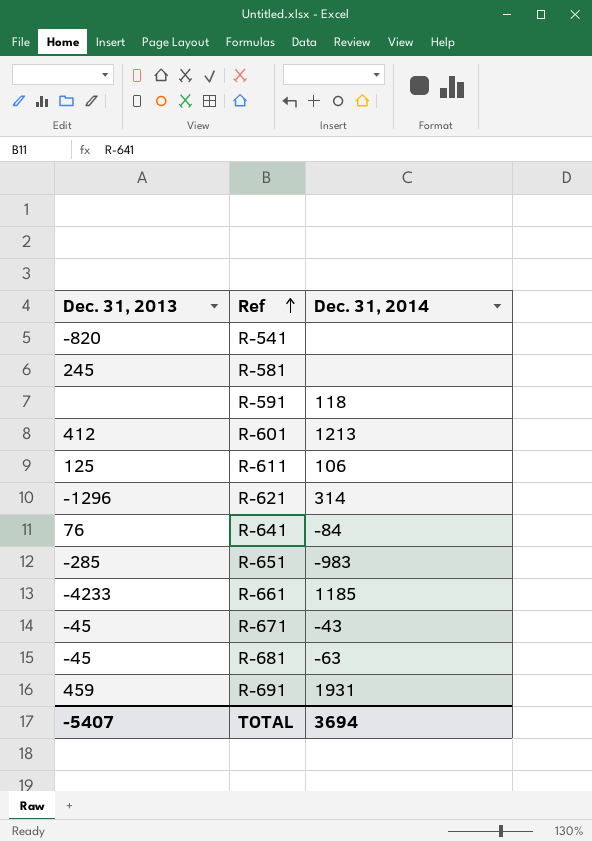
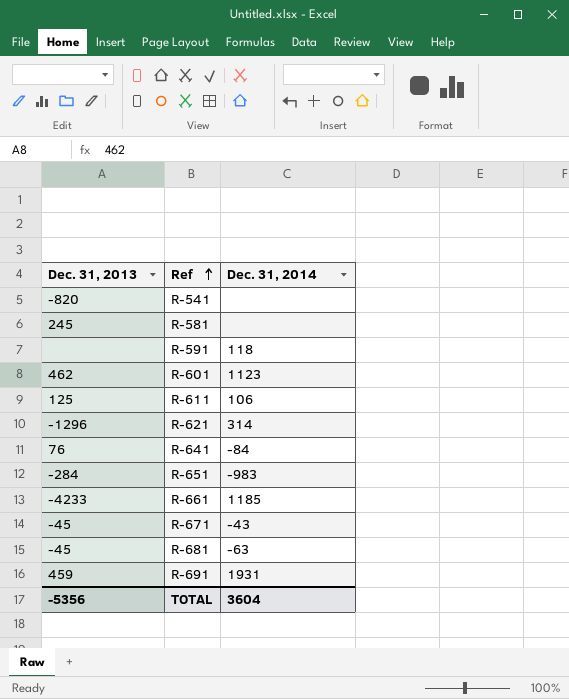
R-601 | Dec. 31, 2013: 412 -> 462
R-601 | Dec. 31, 2014: 1213 -> 1123
R-651 | Dec. 31, 2013: -285 -> -284
TOTAL | Dec. 31, 2013: -5407 -> -5356
TOTAL | Dec. 31, 2014: 3694 -> 3604

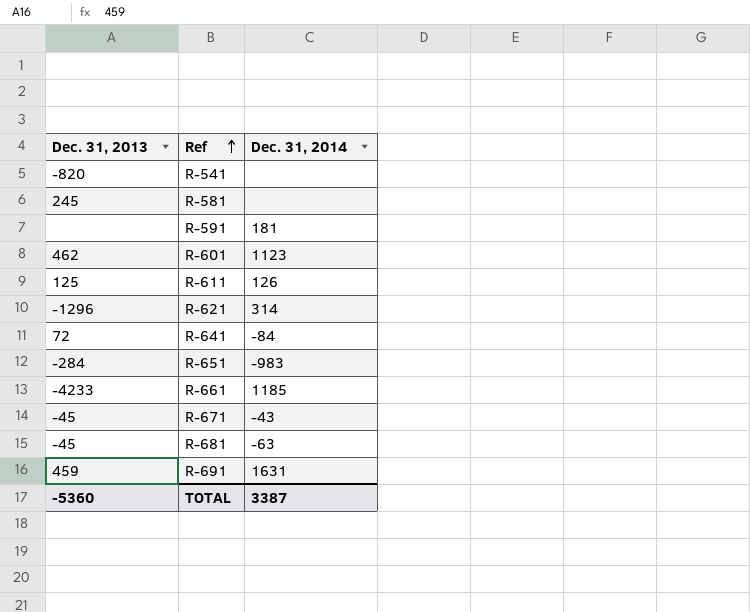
R-591 | Dec. 31, 2014: 118 -> 181
R-611 | Dec. 31, 2014: 106 -> 126
R-641 | Dec. 31, 2013: 76 -> 72
R-691 | Dec. 31, 2014: 1931 -> 1631
TOTAL | Dec. 31, 2013: -5356 -> -5360
TOTAL | Dec. 31, 2014: 3604 -> 3387

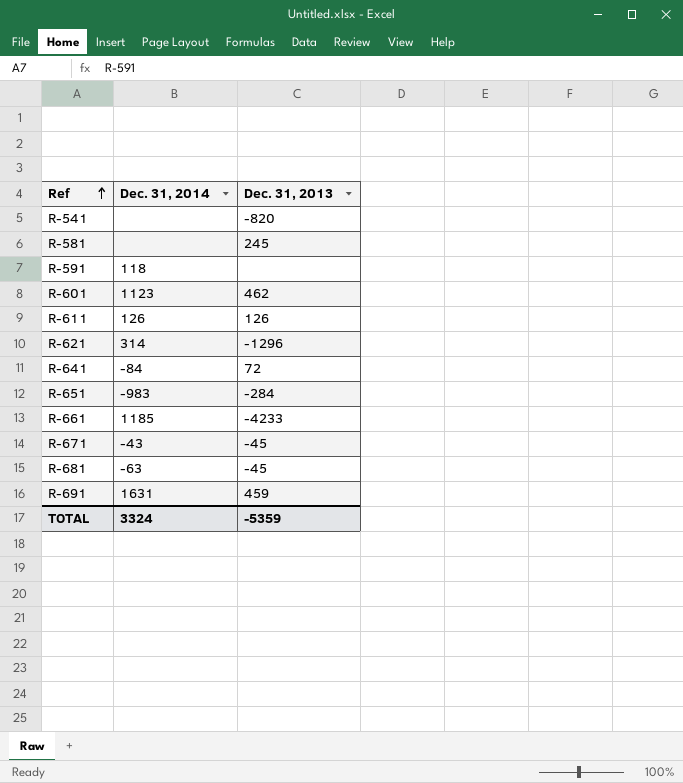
column Dec. 31, 2013 | position: 1 -> 3
R-591 | Dec. 31, 2014: 181 -> 118
R-611 | Dec. 31, 2013: 125 -> 126
TOTAL | Dec. 31, 2014: 3387 -> 3324
TOTAL | Dec. 31, 2013: -5360 -> -5359

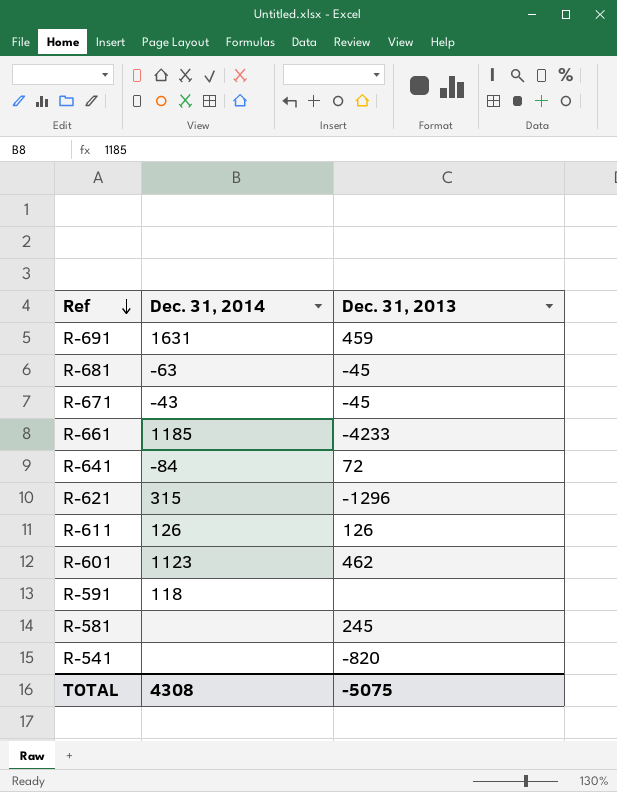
row order: Ref ascending -> Ref descending
row R-651: -983 | -284 -> none
R-621 | Dec. 31, 2014: 314 -> 315
TOTAL | Dec. 31, 2014: 3324 -> 4308
TOTAL | Dec. 31, 2013: -5359 -> -5075

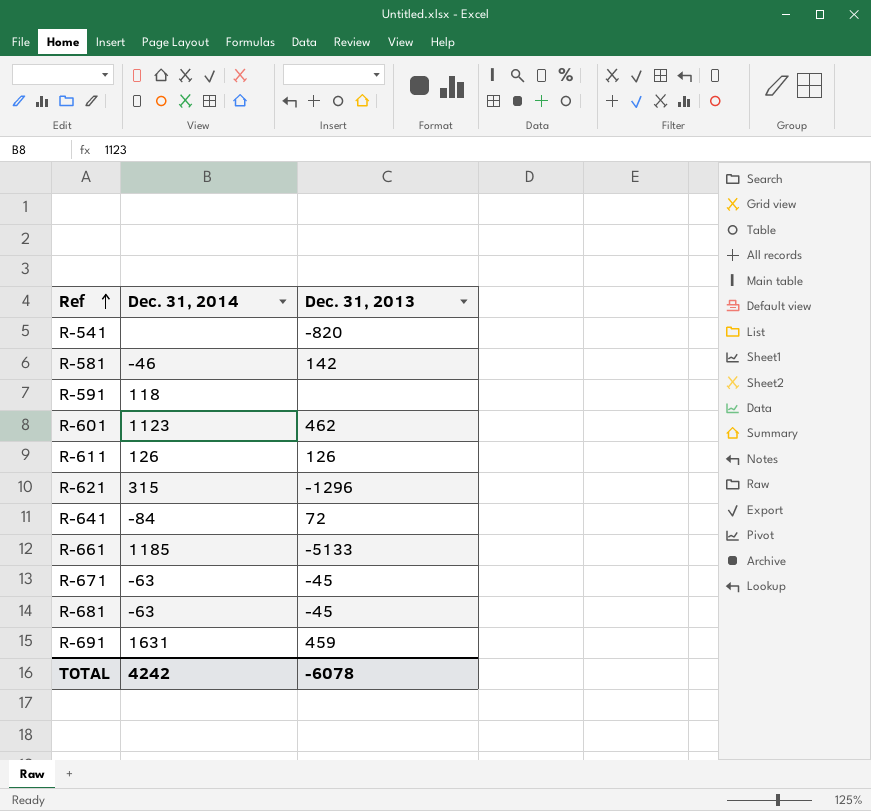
row order: Ref descending -> Ref ascending
R-581 | Dec. 31, 2014: none -> -46
R-581 | Dec. 31, 2013: 245 -> 142
R-661 | Dec. 31, 2013: -4233 -> -5133
R-671 | Dec. 31, 2014: -43 -> -63
TOTAL | Dec. 31, 2014: 4308 -> 4242
TOTAL | Dec. 31, 2013: -5075 -> -6078

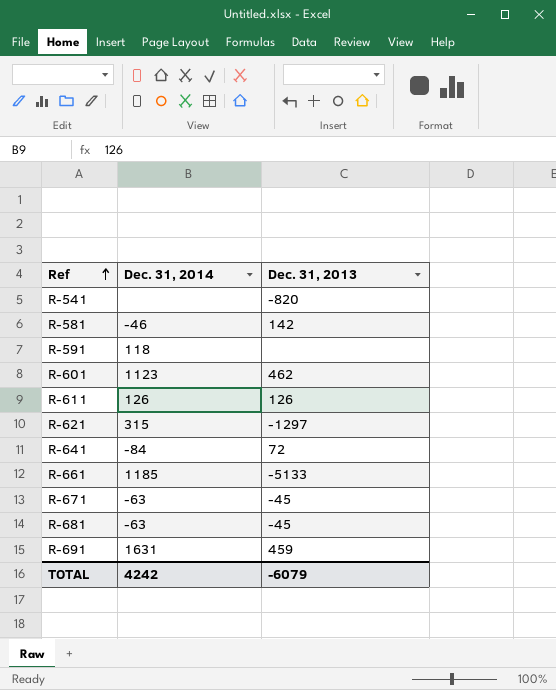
R-621 | Dec. 31, 2013: -1296 -> -1297
TOTAL | Dec. 31, 2013: -6078 -> -6079

